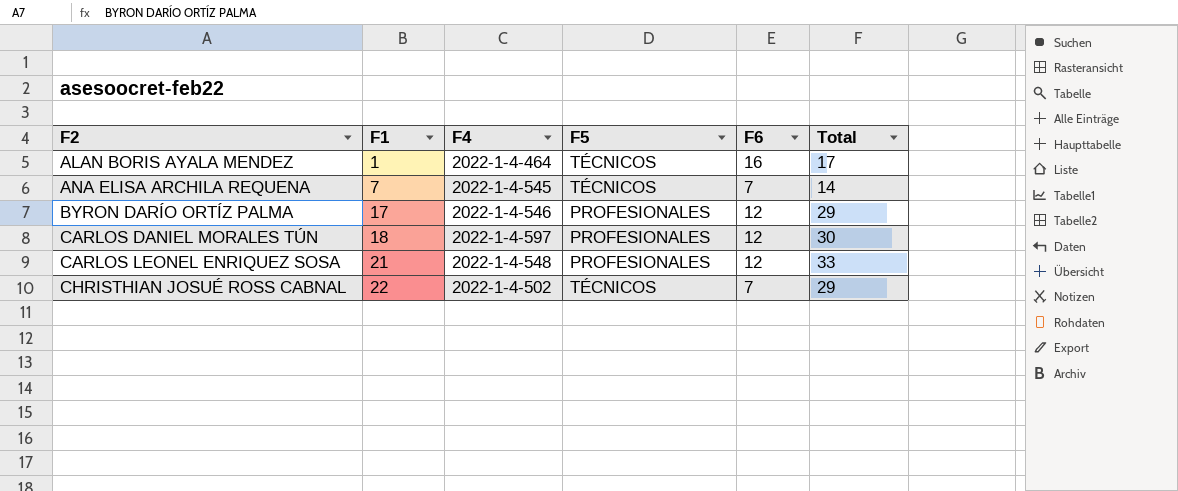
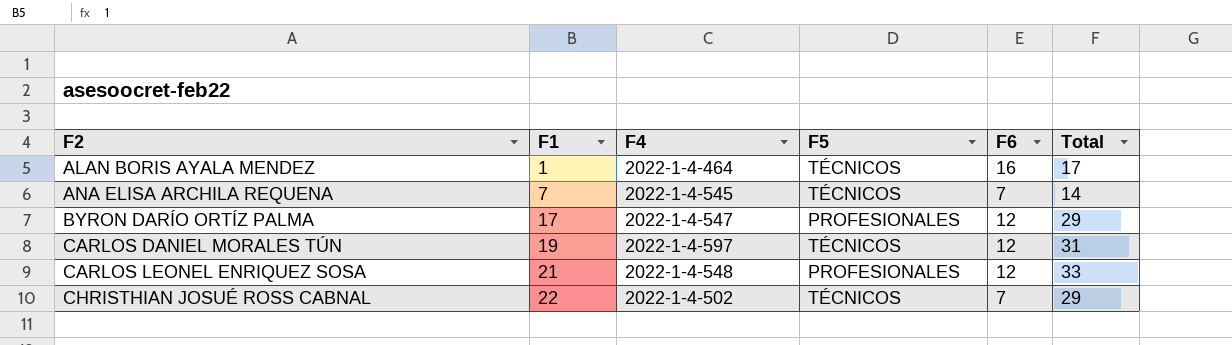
BYRON DARÍO ORTÍZ PALMA | F4: 2022-1-4-546 -> 2022-1-4-547
CARLOS DANIEL MORALES TÚN | F1: 18 -> 19
CARLOS DANIEL MORALES TÚN | F5: PROFESIONALES -> TÉCNICOS
CARLOS DANIEL MORALES TÚN | Total: 30 -> 31

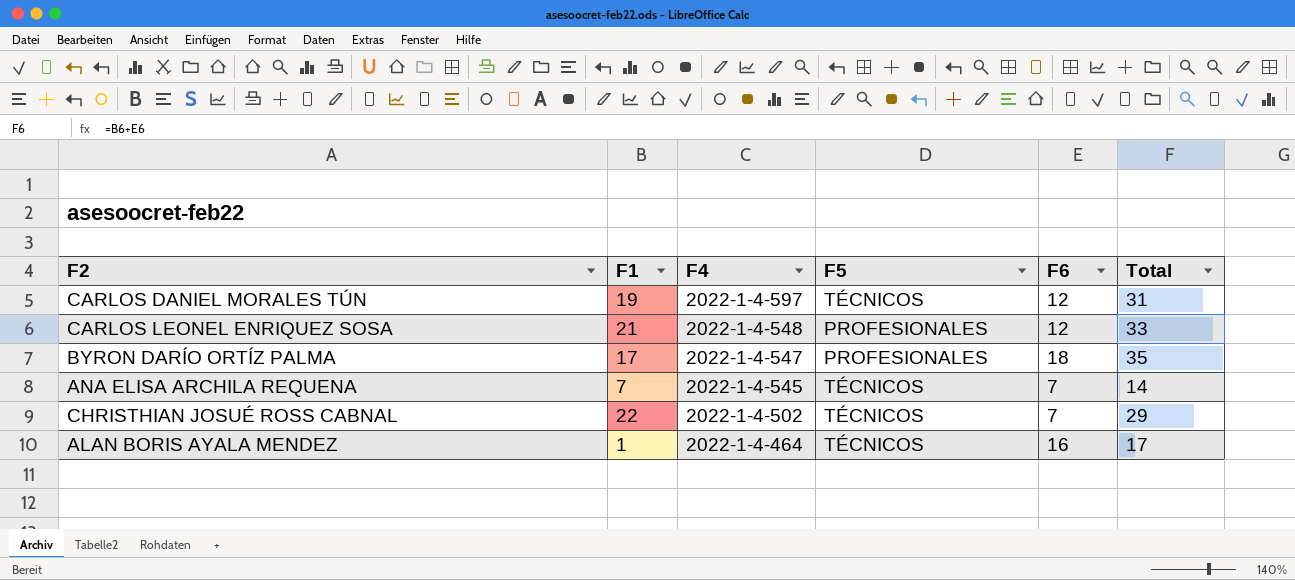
row order: F2 ascending -> F4 descending
BYRON DARÍO ORTÍZ PALMA | F6: 12 -> 18
BYRON DARÍO ORTÍZ PALMA | Total: 29 -> 35

